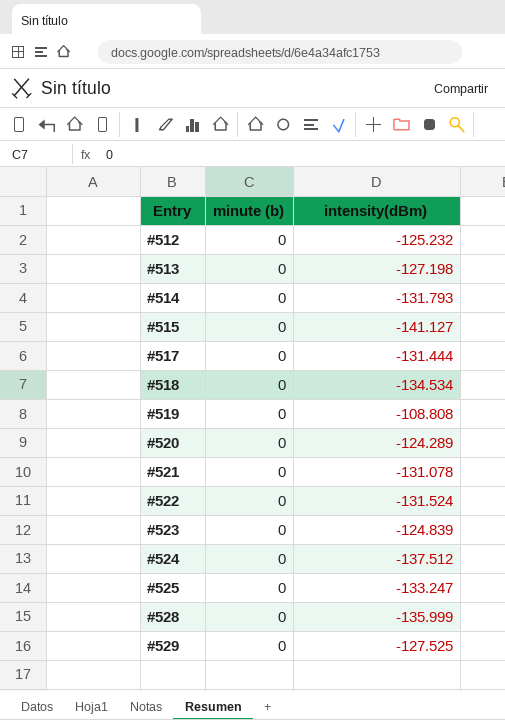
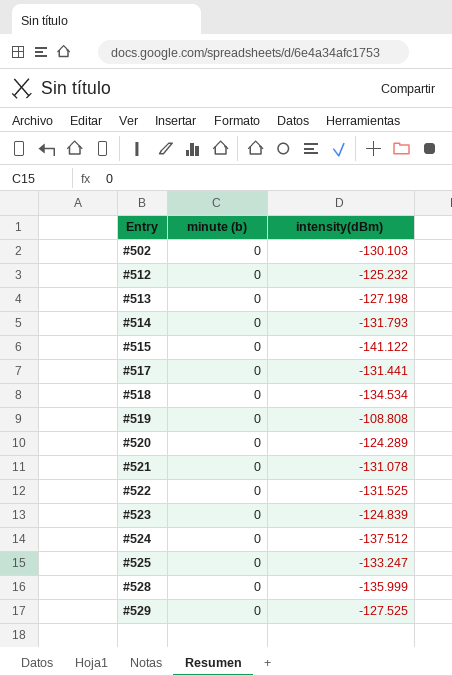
row #502: none -> 0 | -130.103
#515 | intensity(dBm): -141.127 -> -141.122
#517 | intensity(dBm): -131.444 -> -131.441
#522 | intensity(dBm): -131.524 -> -131.525

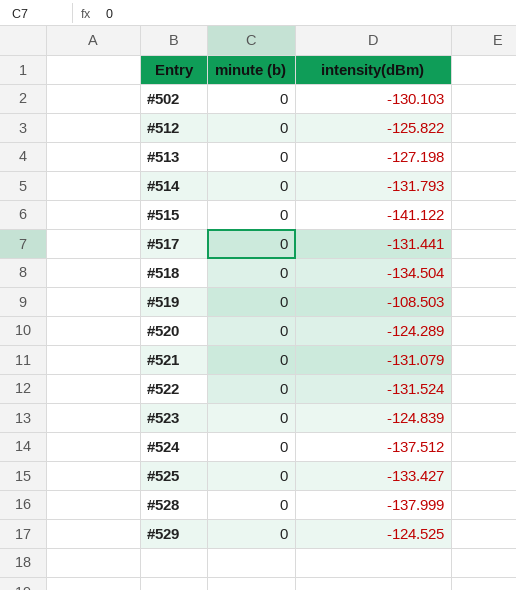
#512 | intensity(dBm): -125.232 -> -125.822
#518 | intensity(dBm): -134.534 -> -134.504
#519 | intensity(dBm): -108.808 -> -108.503
#521 | intensity(dBm): -131.078 -> -131.079
#522 | intensity(dBm): -131.525 -> -131.524
#525 | intensity(dBm): -133.247 -> -133.427
#528 | intensity(dBm): -135.999 -> -137.999
#529 | intensity(dBm): -127.525 -> -124.525

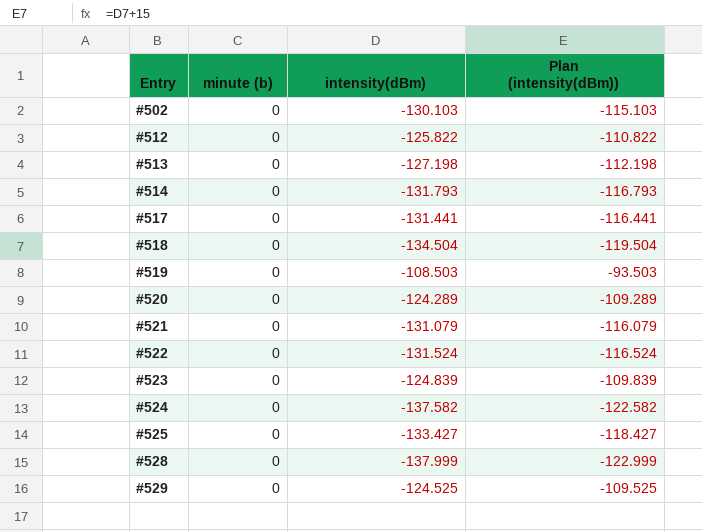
column Plan (intensity(dBm)) | formula: none -> [intensity(dBm)] + 15
row #515: 0 | -141.122 -> none
#524 | intensity(dBm): -137.512 -> -137.582

